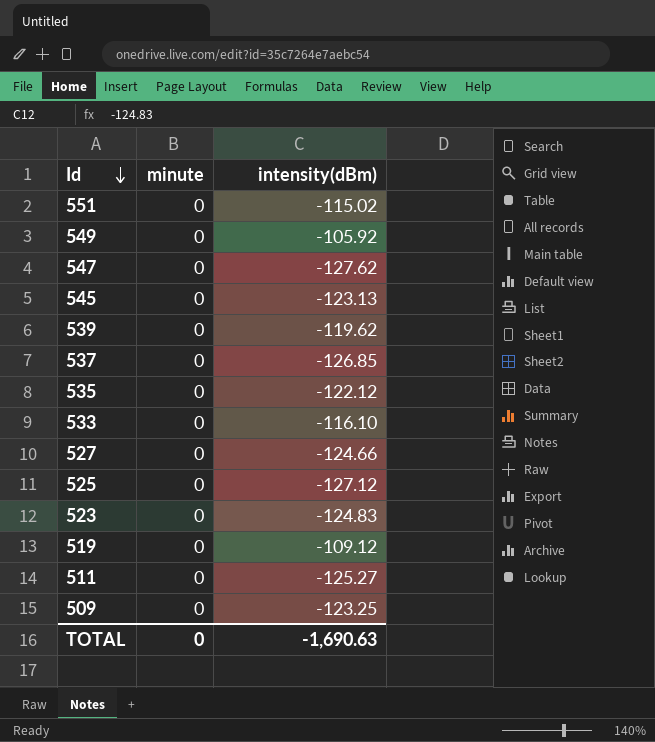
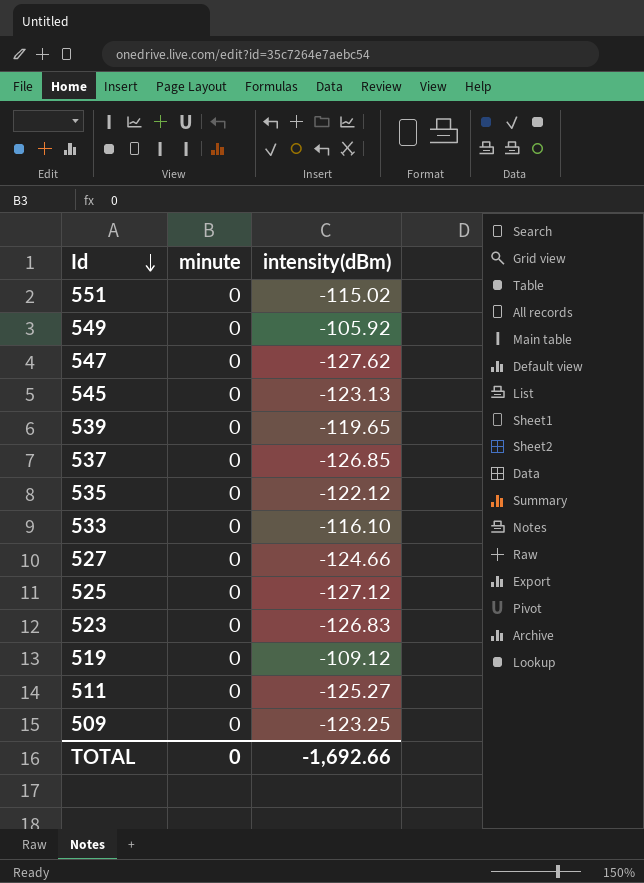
539 | intensity(dBm): -119.62 -> -119.65
523 | intensity(dBm): -124.83 -> -126.83
TOTAL | intensity(dBm): -1,690.63 -> -1,692.66

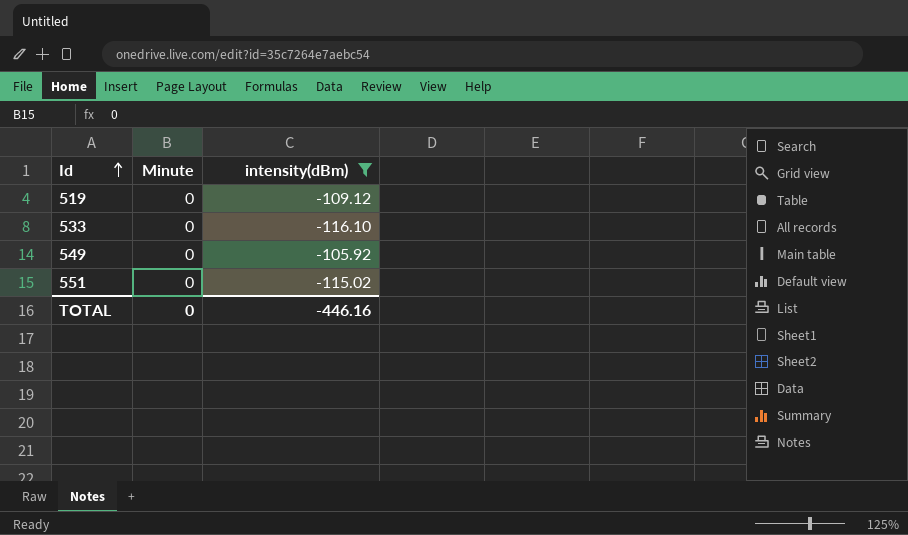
filter: none -> intensity(dBm) >= -116.10
row order: Id descending -> Id ascending
column name: minute -> Minute
TOTAL | intensity(dBm): -1,692.66 -> -446.16

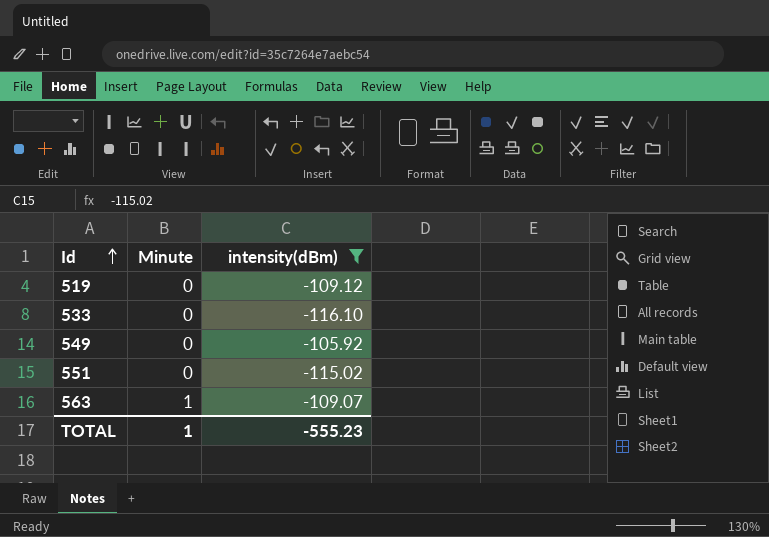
row 563: none -> 1 | -109.07
TOTAL | Minute: 0 -> 1
TOTAL | intensity(dBm): -446.16 -> -555.23

